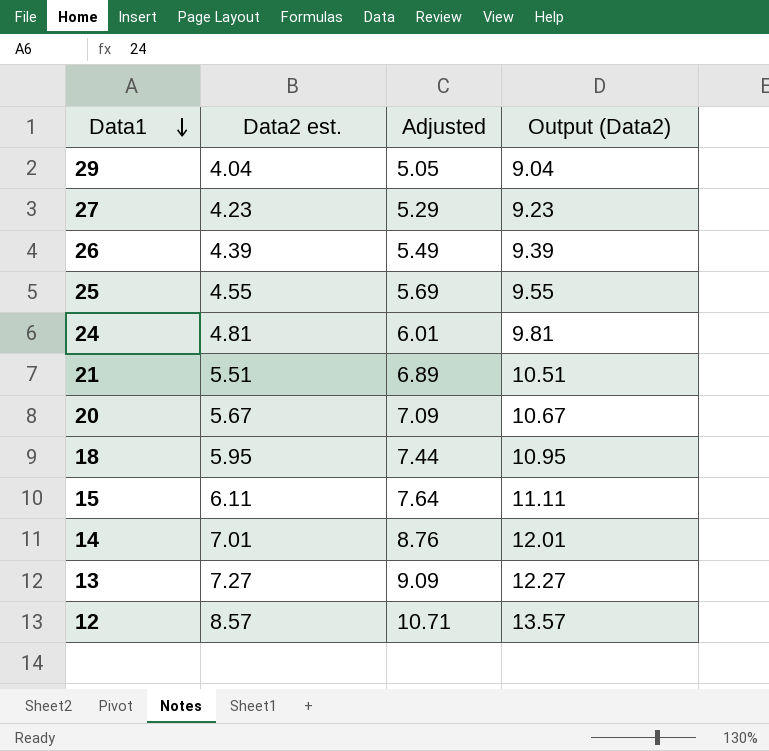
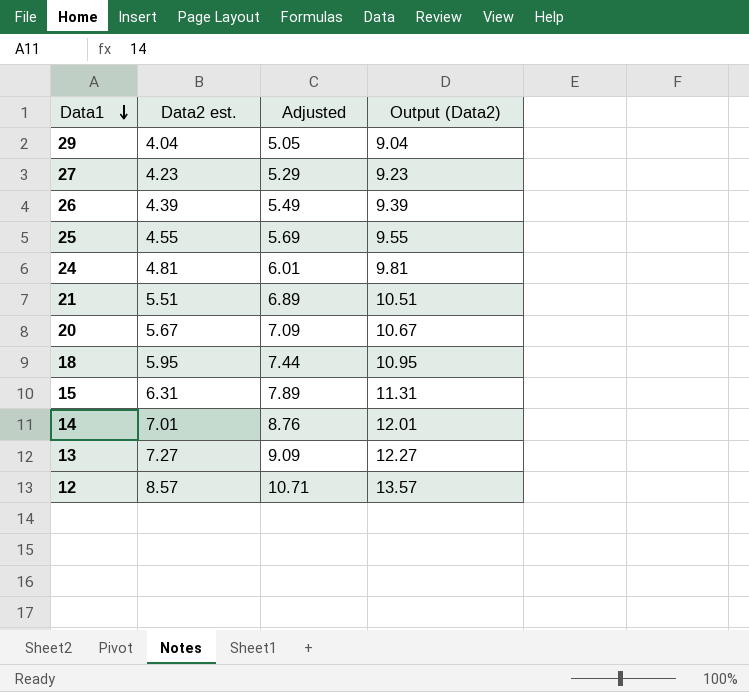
15 | Data2 est.: 6.11 -> 6.31
15 | Adjusted: 7.64 -> 7.89
15 | Output (Data2): 11.11 -> 11.31

